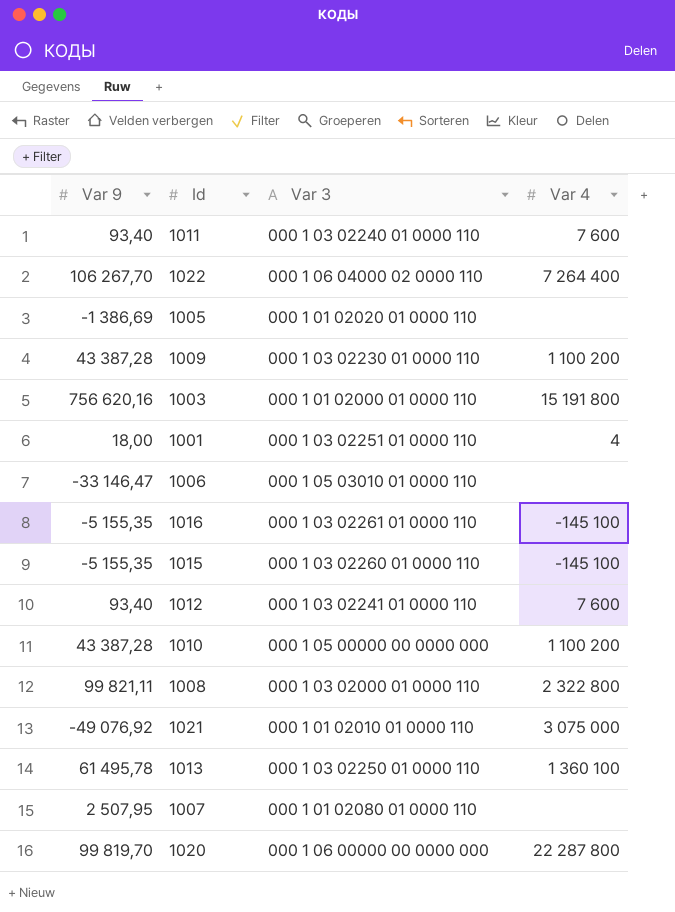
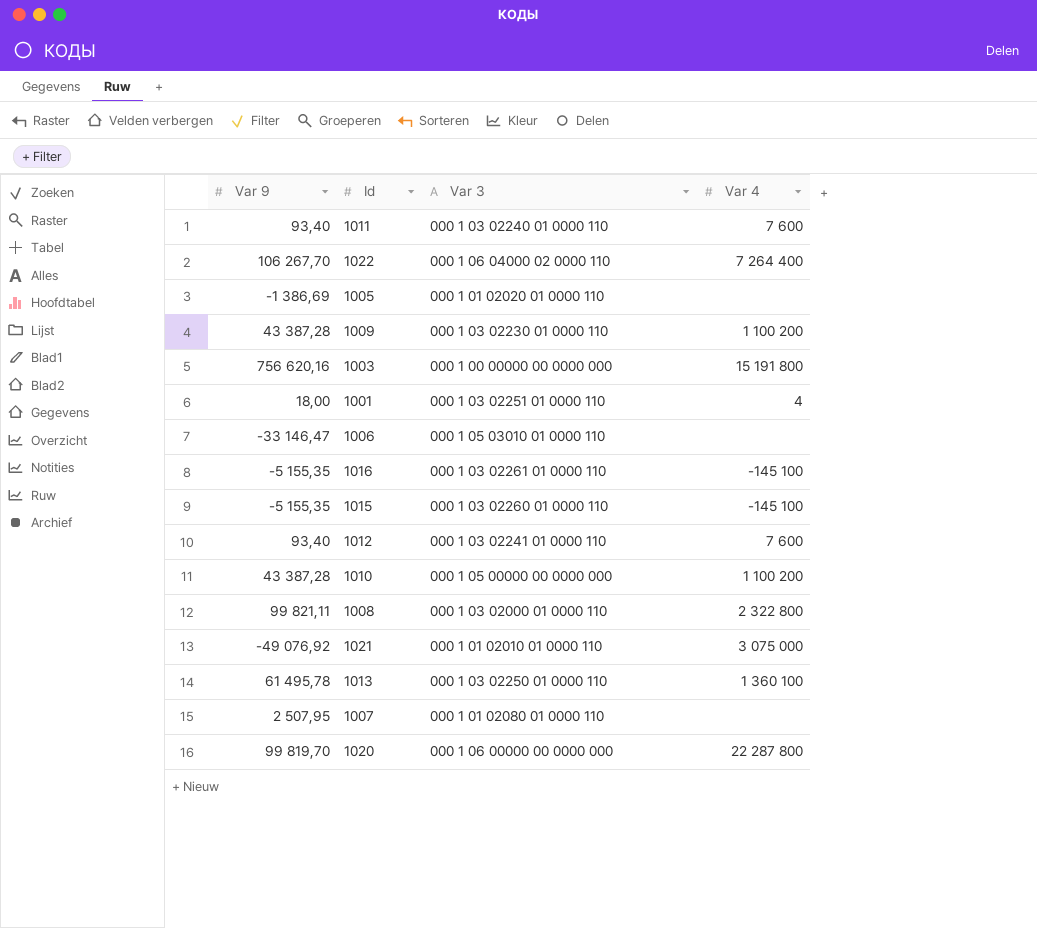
1003 | Var 3: 000 1 01 02000 01 0000 110 -> 000 1 00 00000 00 0000 000

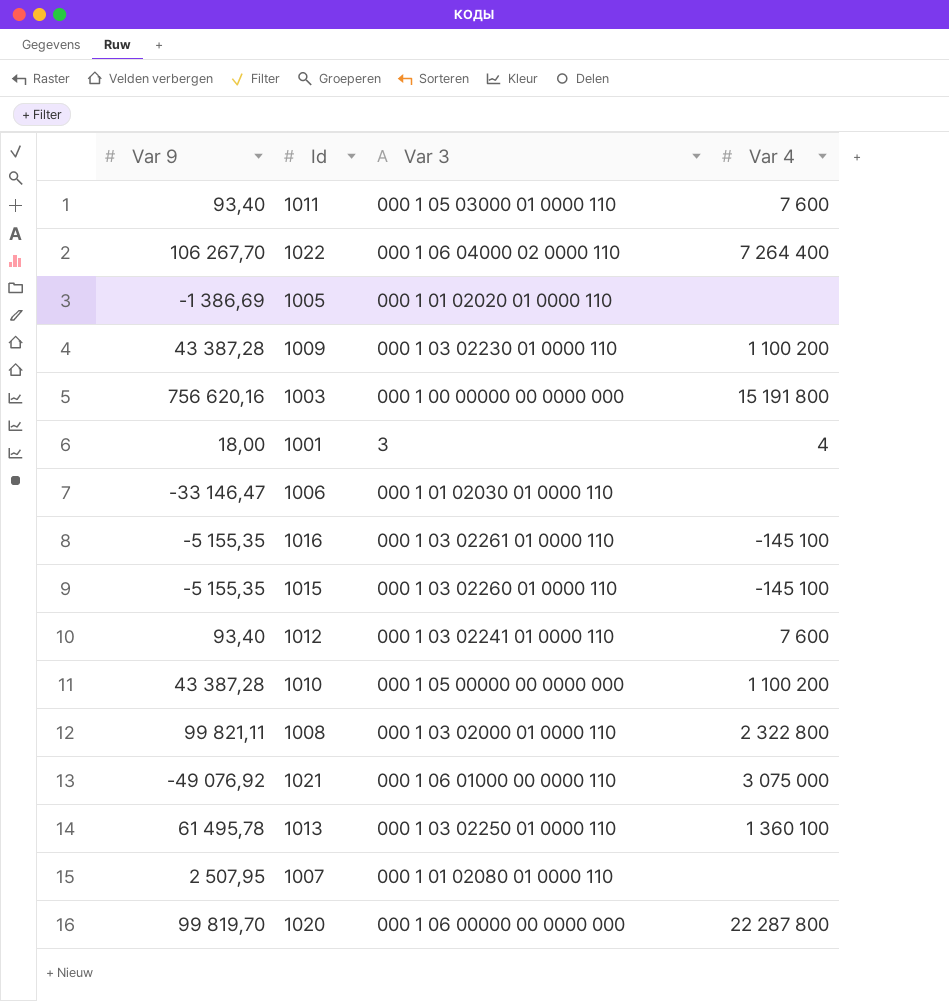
1011 | Var 3: 000 1 03 02240 01 0000 110 -> 000 1 05 03000 01 0000 110
1001 | Var 3: 000 1 03 02251 01 0000 110 -> 3
1006 | Var 3: 000 1 05 03010 01 0000 110 -> 000 1 01 02030 01 0000 110
1021 | Var 3: 000 1 01 02010 01 0000 110 -> 000 1 06 01000 00 0000 110

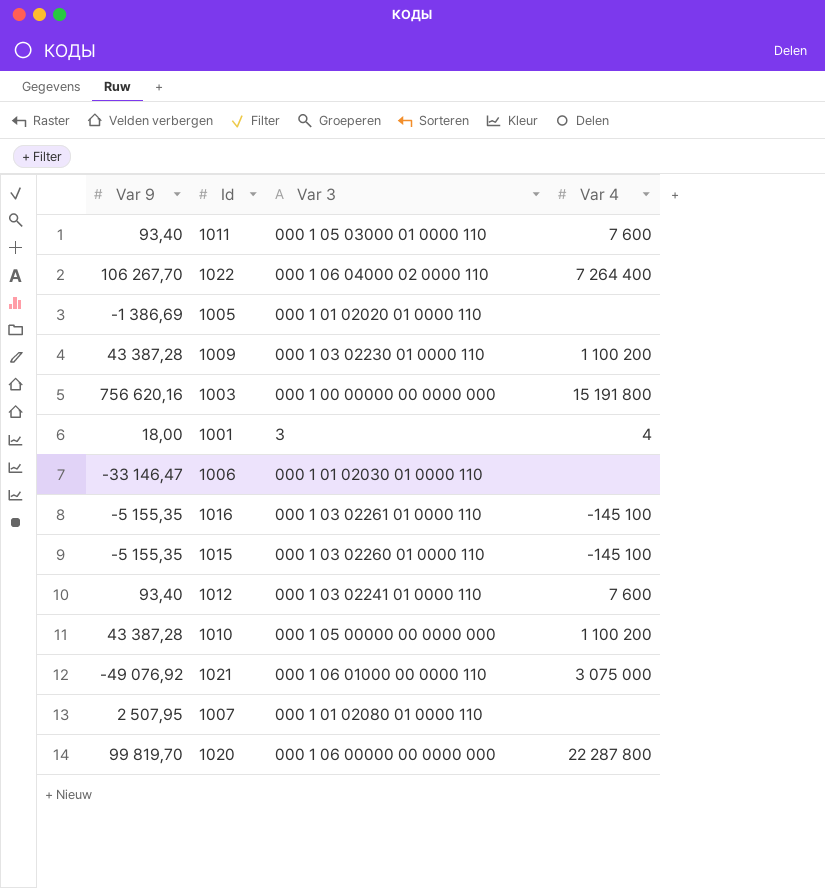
row 1008: 99 821,11 | 000 1 03 02000 01 0000 110 | 2 322 800 -> none
row 1013: 61 495,78 | 000 1 03 02250 01 0000 110 | 1 360 100 -> none

